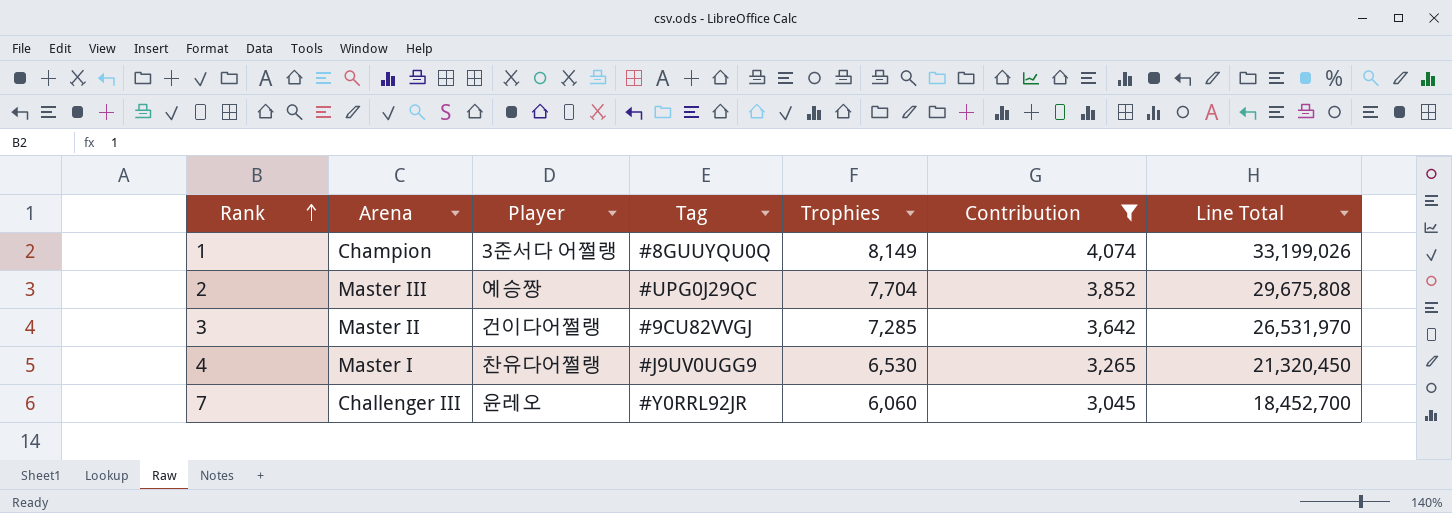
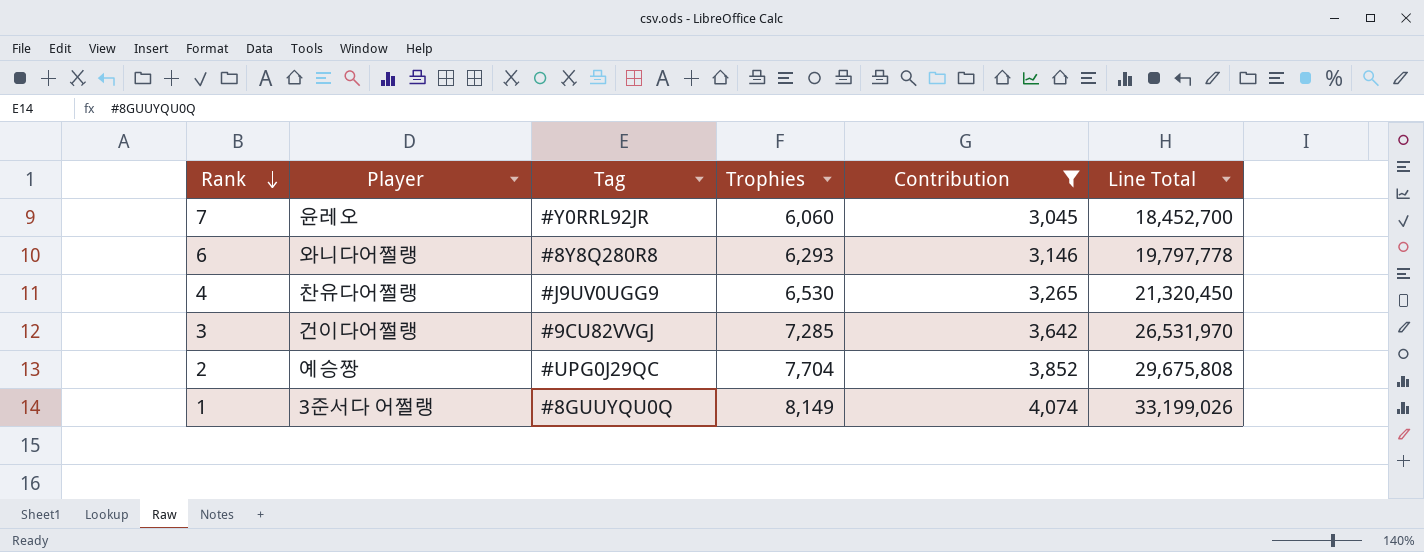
row order: Rank ascending -> Rank descending
column Arena | position: 2 -> none
row 6: none -> 와니다어쩔랭 | #8Y8Q280R8 | 6,293 | 3,146 | 19,797,778

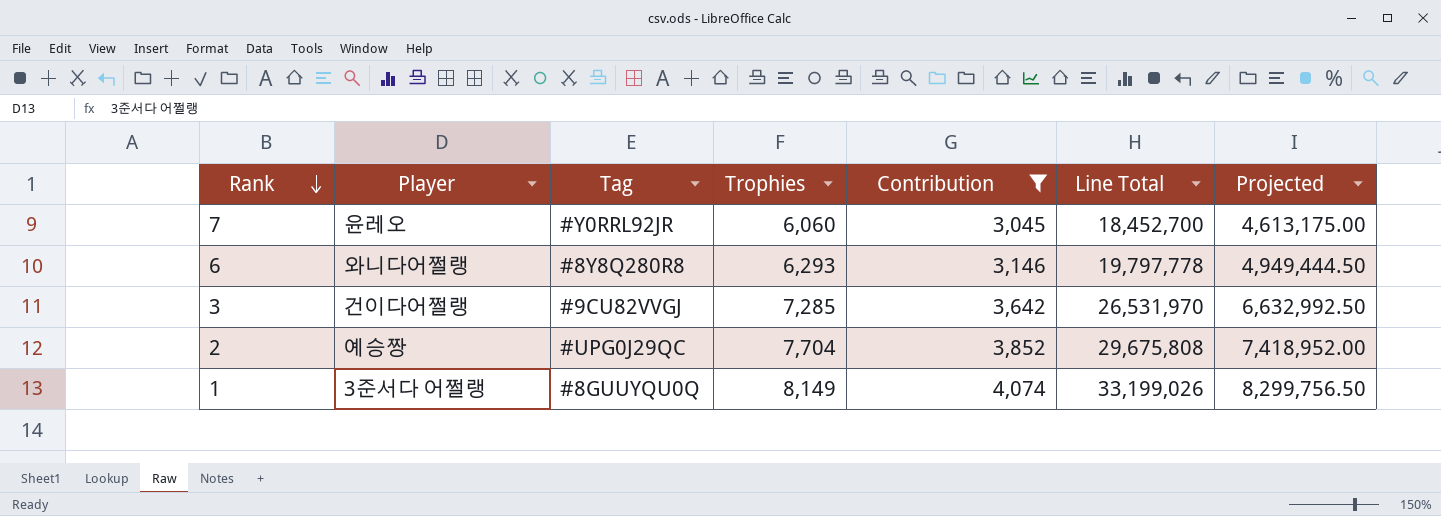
column Projected | formula: none -> [Line Total] * 0.25
row 4: 찬유다어쩔랭 | #J9UV0UGG9 | 6,530 | 3,265 | 21,320,450 -> none

